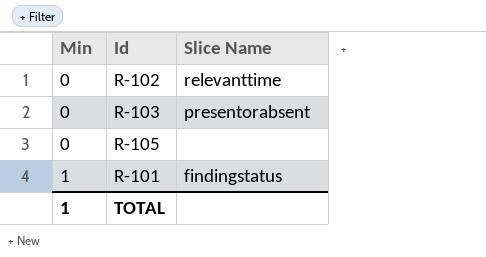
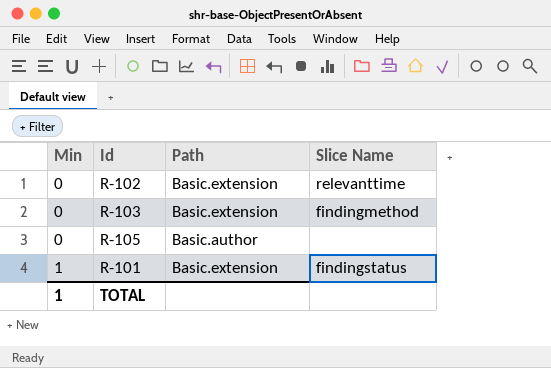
column Path | position: none -> 3
R-103 | Slice Name: presentorabsent -> findingmethod

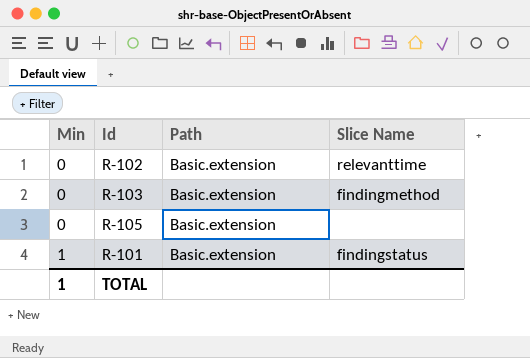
R-105 | Path: Basic.author -> Basic.extension

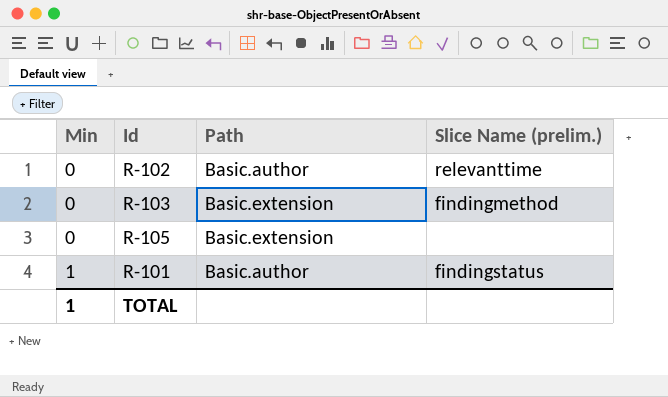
column name: Slice Name -> Slice Name (prelim.)
R-102 | Path: Basic.extension -> Basic.author
R-101 | Path: Basic.extension -> Basic.author

